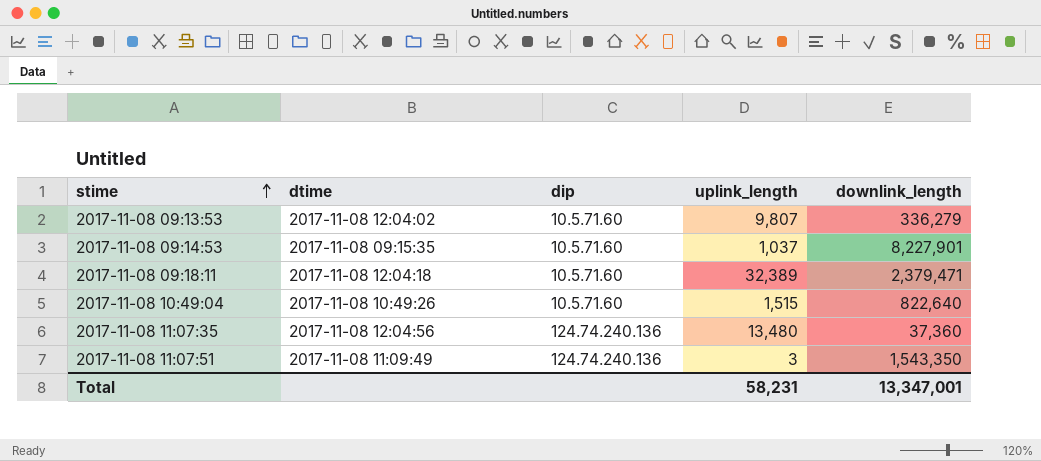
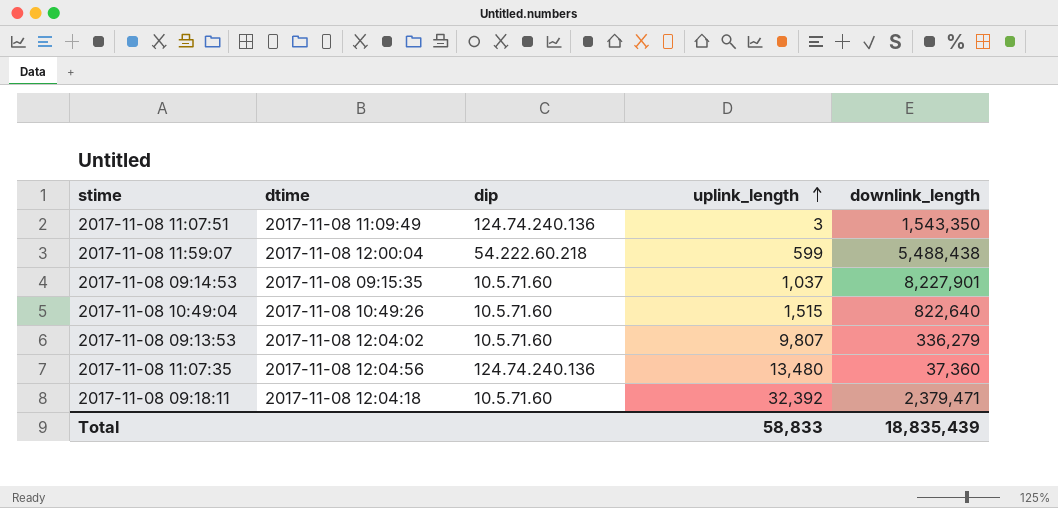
row order: stime ascending -> uplink_length ascending
row 2017-11-08 11:59:07: none -> 2017-11-08 12:00:04 | 54.222.60.218 | 599 | 5,488,438
2017-11-08 09:18:11 | uplink_length: 32,389 -> 32,392
Total | uplink_length: 58,231 -> 58,833
Total | downlink_length: 13,347,001 -> 18,835,439

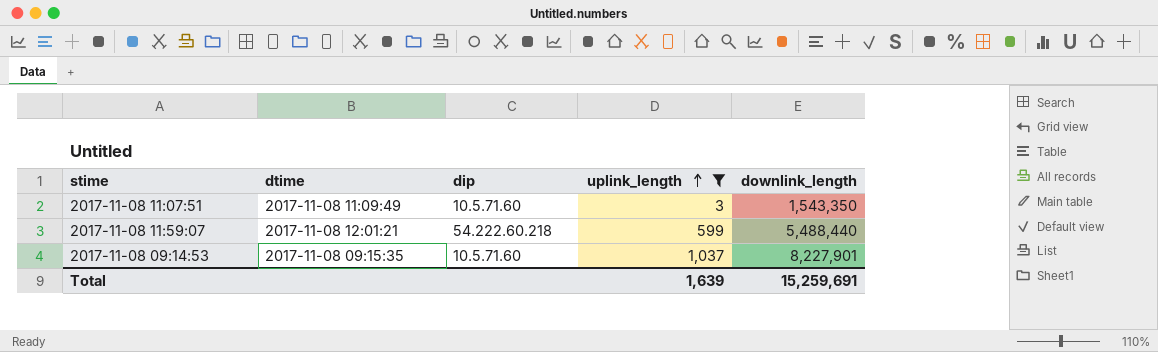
filter: none -> uplink_length <= 1,037
2017-11-08 11:07:51 | dip: 124.74.240.136 -> 10.5.71.60
2017-11-08 11:59:07 | dtime: 2017-11-08 12:00:04 -> 2017-11-08 12:01:21
2017-11-08 11:59:07 | downlink_length: 5,488,438 -> 5,488,440
Total | uplink_length: 58,833 -> 1,639
Total | downlink_length: 18,835,439 -> 15,259,691

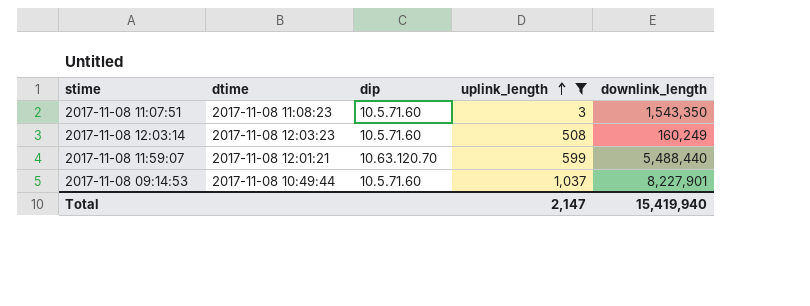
2017-11-08 11:07:51 | dtime: 2017-11-08 11:09:49 -> 2017-11-08 11:08:23
row 2017-11-08 12:03:14: none -> 2017-11-08 12:03:23 | 10.5.71.60 | 508 | 160,249
2017-11-08 11:59:07 | dip: 54.222.60.218 -> 10.63.120.70
2017-11-08 09:14:53 | dtime: 2017-11-08 09:15:35 -> 2017-11-08 10:49:44
Total | uplink_length: 1,639 -> 2,147
Total | downlink_length: 15,259,691 -> 15,419,940

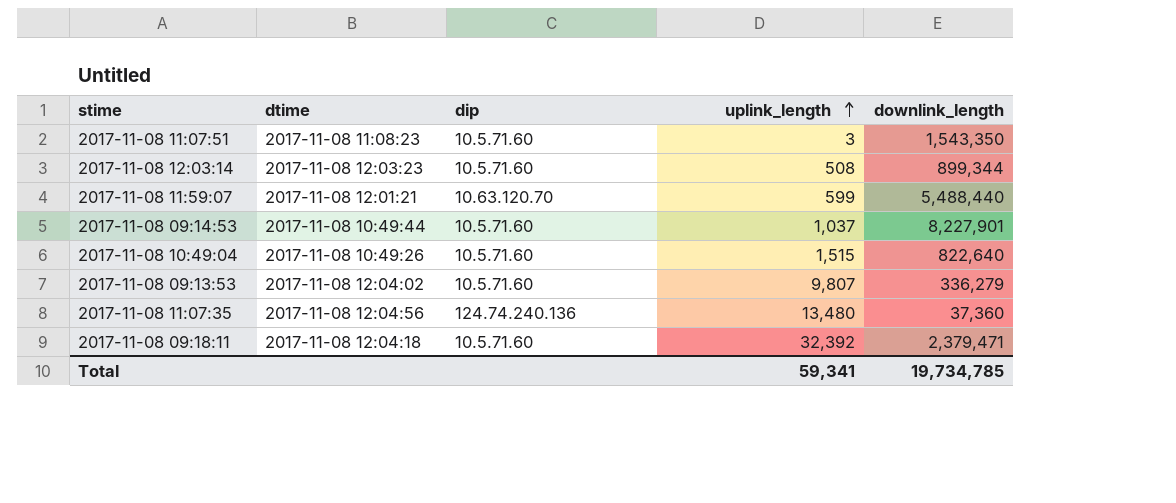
filter: uplink_length <= 1,037 -> none
2017-11-08 12:03:14 | downlink_length: 160,249 -> 899,344
Total | uplink_length: 2,147 -> 59,341
Total | downlink_length: 15,419,940 -> 19,734,785

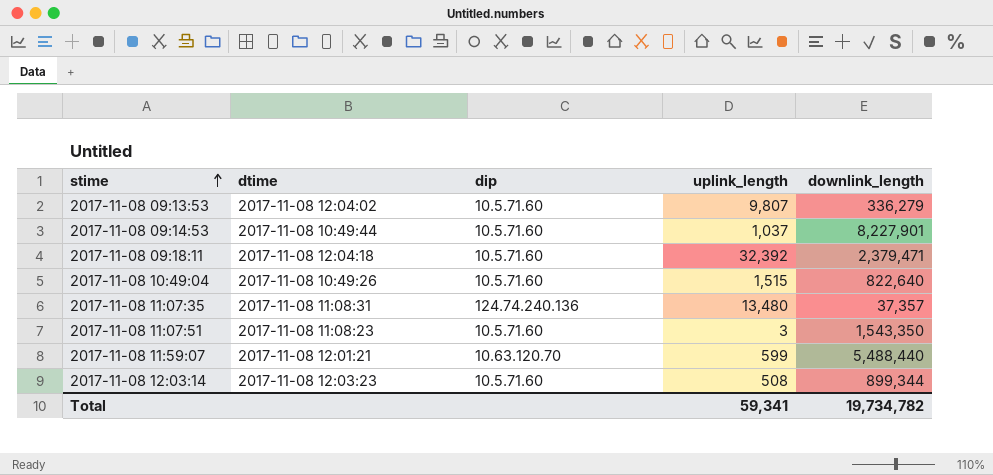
row order: uplink_length ascending -> stime ascending
2017-11-08 11:07:35 | dtime: 2017-11-08 12:04:56 -> 2017-11-08 11:08:31
2017-11-08 11:07:35 | downlink_length: 37,360 -> 37,357
Total | downlink_length: 19,734,785 -> 19,734,782

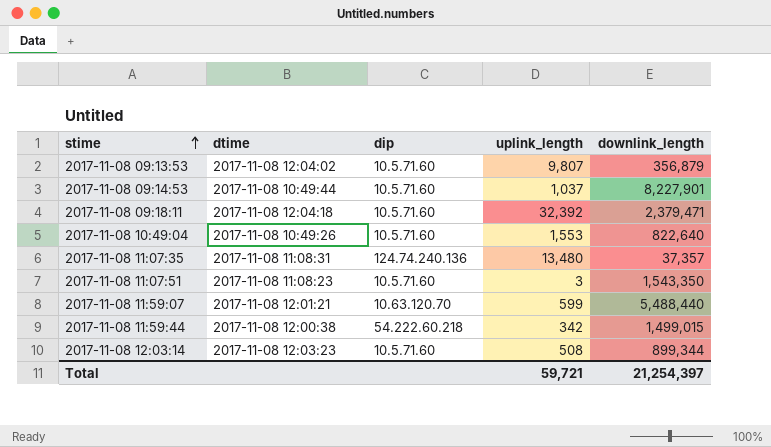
2017-11-08 09:13:53 | downlink_length: 336,279 -> 356,879
2017-11-08 10:49:04 | uplink_length: 1,515 -> 1,553
row 2017-11-08 11:59:44: none -> 2017-11-08 12:00:38 | 54.222.60.218 | 342 | 1,499,015
Total | uplink_length: 59,341 -> 59,721
Total | downlink_length: 19,734,782 -> 21,254,397

